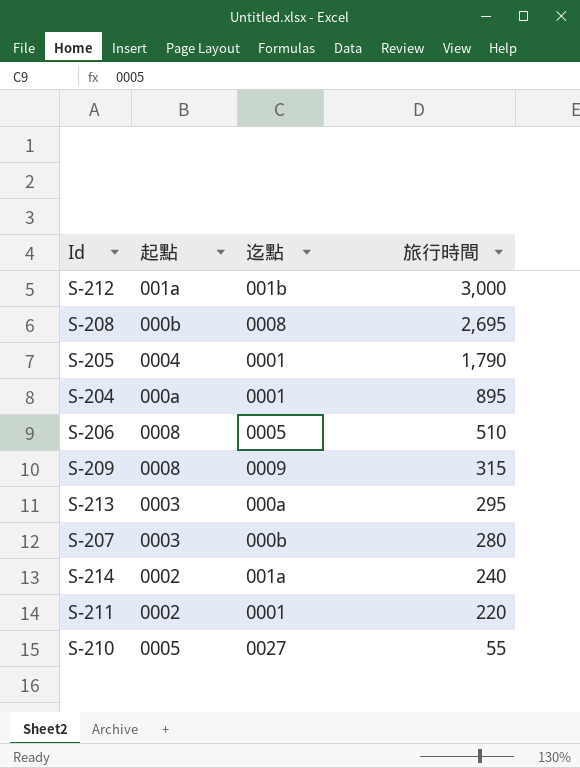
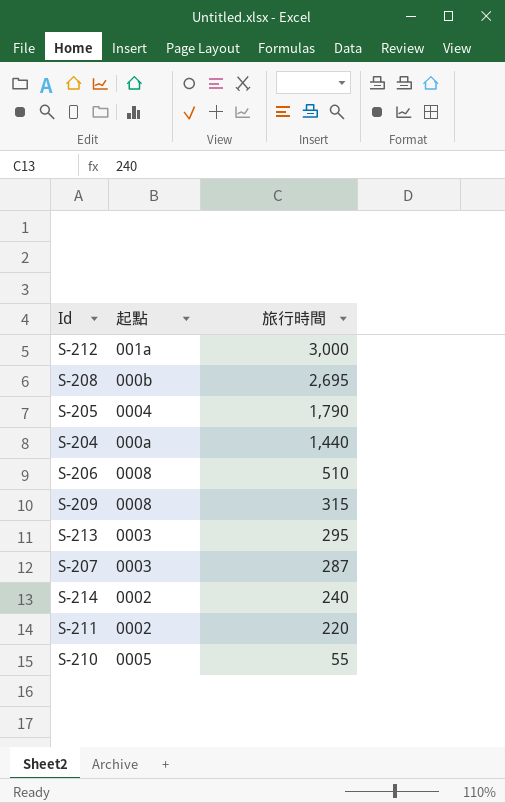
column 迄點 | position: 3 -> none
S-204 | 旅行時間: 895 -> 1,440
S-207 | 旅行時間: 280 -> 287

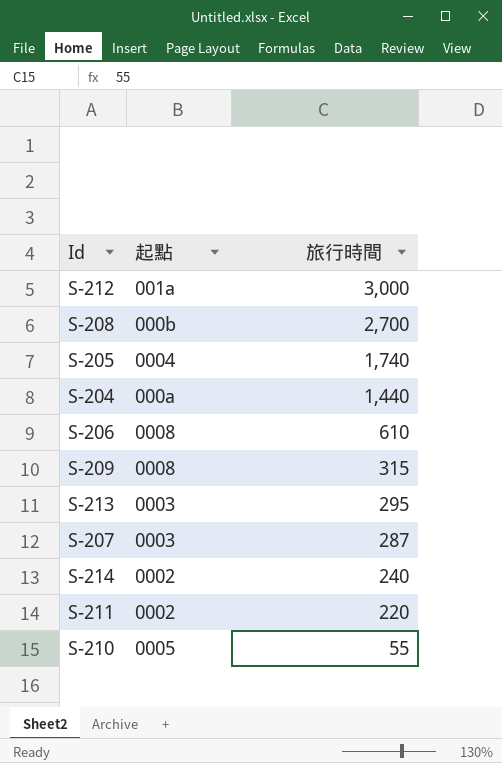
S-208 | 旅行時間: 2,695 -> 2,700
S-205 | 旅行時間: 1,790 -> 1,740
S-206 | 旅行時間: 510 -> 610

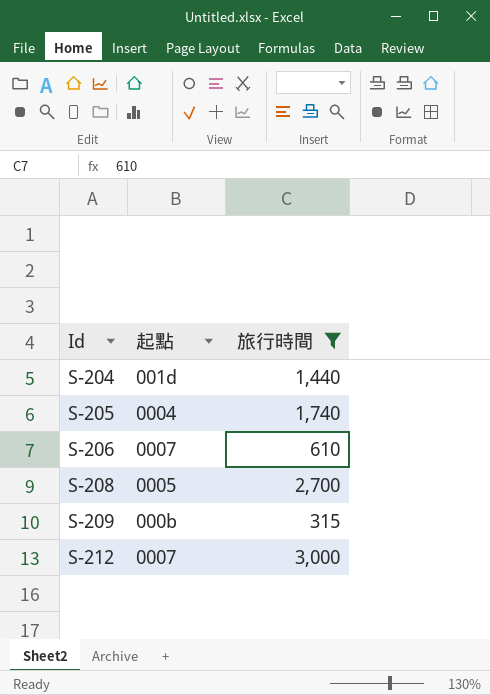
filter: none -> 旅行時間 >= 315
row order: 旅行時間 descending -> Id ascending
S-204 | 起點: 000a -> 001d
S-206 | 起點: 0008 -> 0007
S-208 | 起點: 000b -> 0005
S-209 | 起點: 0008 -> 000b
S-212 | 起點: 001a -> 0007

